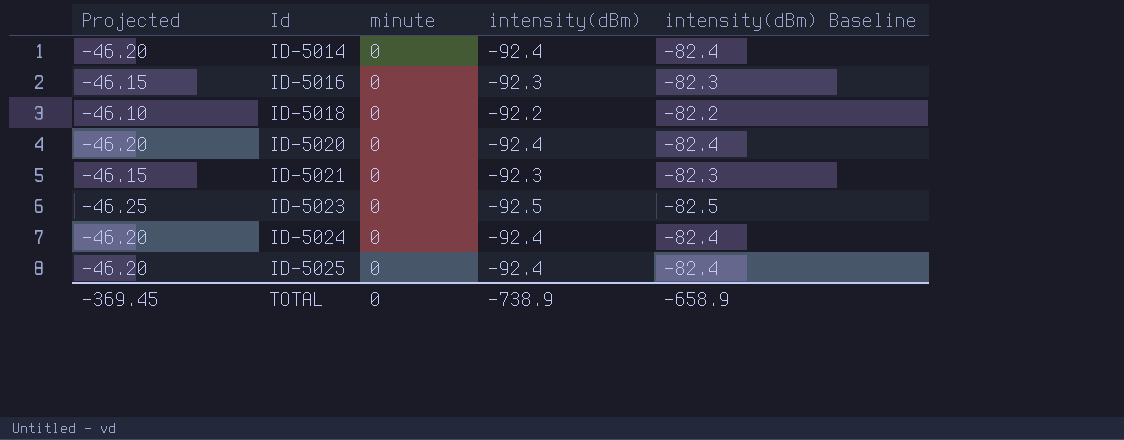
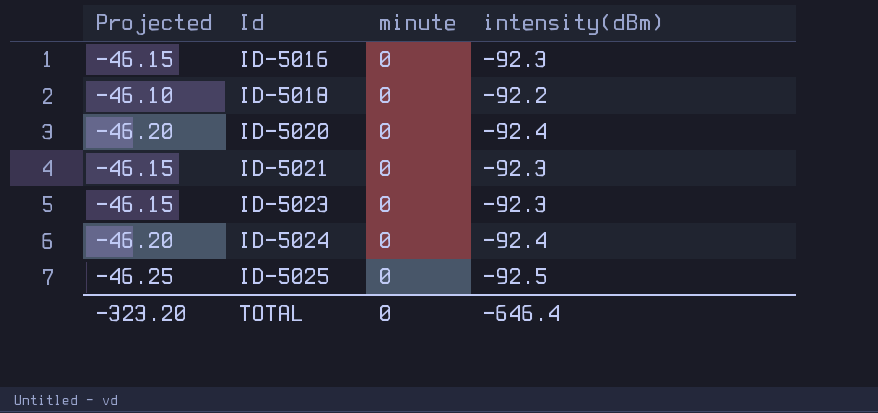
column intensity(dBm) Baseline | formula: [intensity(dBm)] + 10 -> none
row ID-5014: -46.20 | 0 | -92.4 | -82.4 -> none
ID-5023 | Projected: -46.25 -> -46.15
ID-5023 | intensity(dBm): -92.5 -> -92.3
ID-5025 | Projected: -46.20 -> -46.25
ID-5025 | intensity(dBm): -92.4 -> -92.5
TOTAL | Projected: -369.45 -> -323.20
TOTAL | intensity(dBm): -738.9 -> -646.4

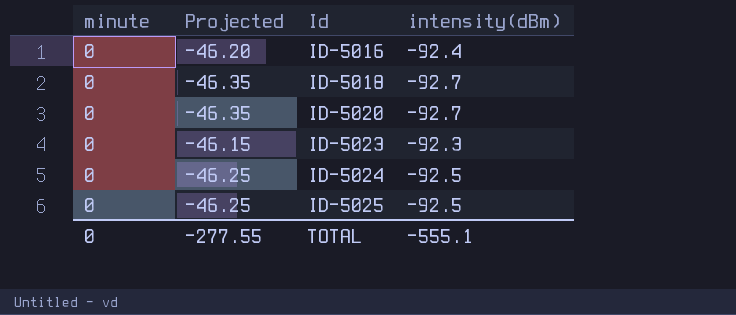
column minute | position: 3 -> 1
row ID-5021: -46.15 | 0 | -92.3 -> none
ID-5016 | Projected: -46.15 -> -46.20
ID-5016 | intensity(dBm): -92.3 -> -92.4
ID-5018 | Projected: -46.10 -> -46.35
ID-5018 | intensity(dBm): -92.2 -> -92.7
ID-5020 | Projected: -46.20 -> -46.35
ID-5020 | intensity(dBm): -92.4 -> -92.7
ID-5024 | Projected: -46.20 -> -46.25
ID-5024 | intensity(dBm): -92.4 -> -92.5
TOTAL | Projected: -323.20 -> -277.55
TOTAL | intensity(dBm): -646.4 -> -555.1

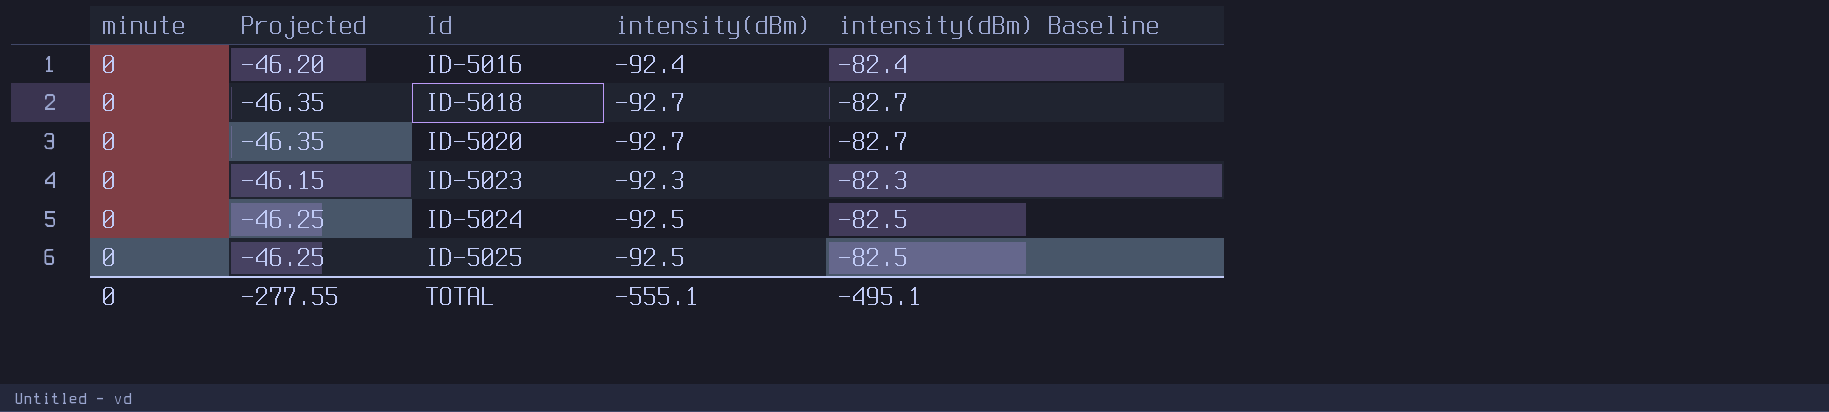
column intensity(dBm) Baseline | formula: none -> [intensity(dBm)] + 10

